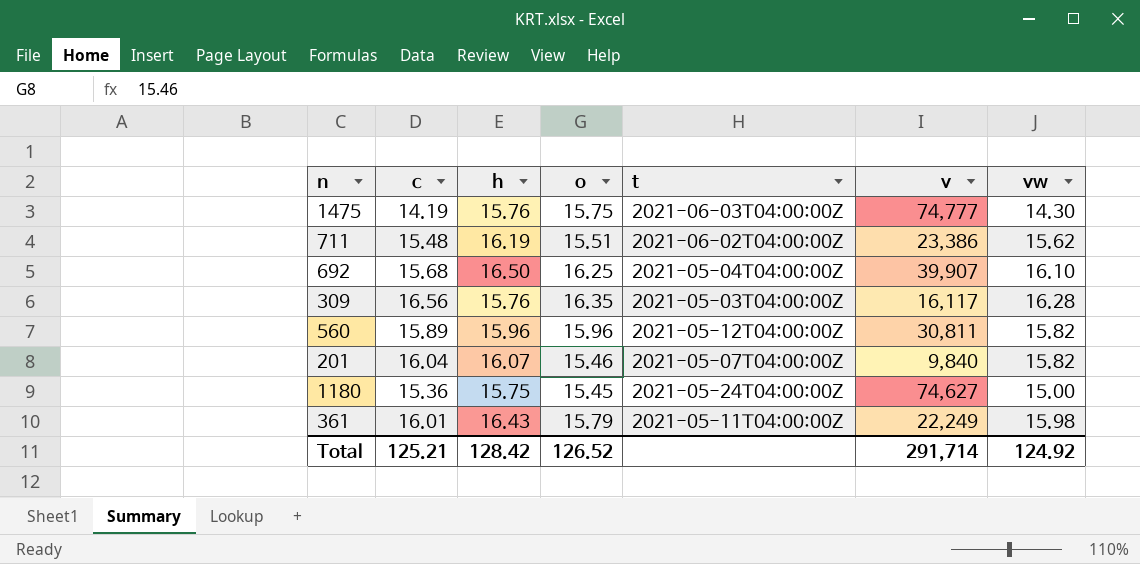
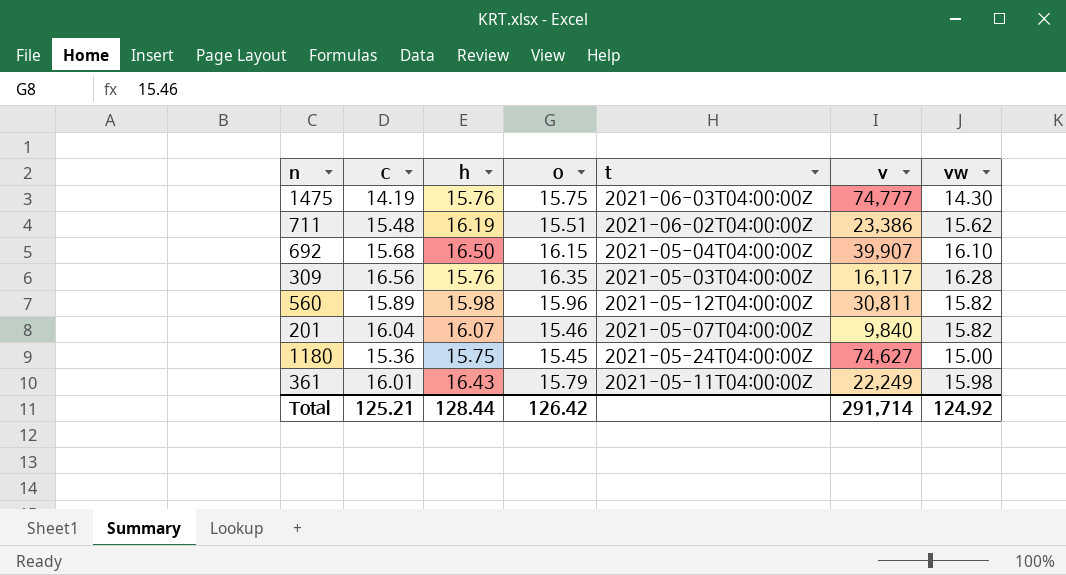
692 | o: 16.25 -> 16.15
560 | h: 15.96 -> 15.98
Total | h: 128.42 -> 128.44
Total | o: 126.52 -> 126.42

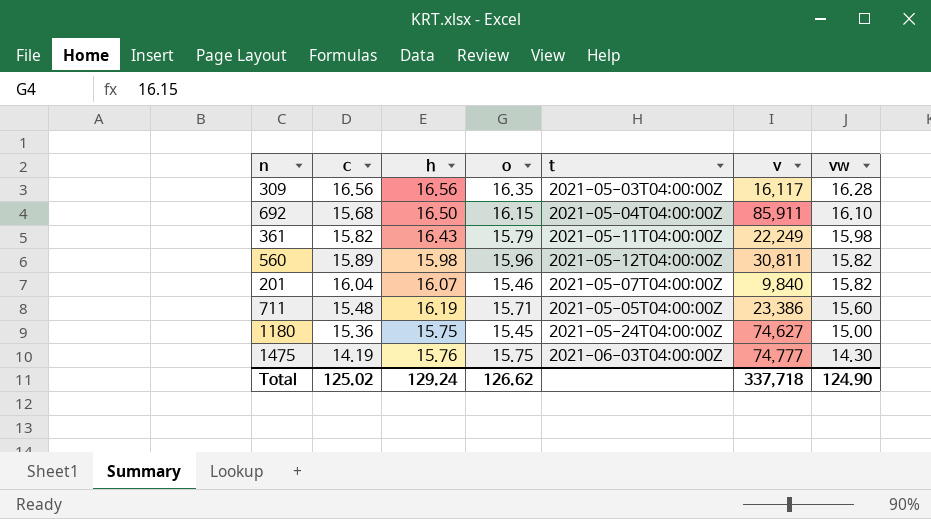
row order: none -> vw descending
309 | h: 15.76 -> 16.56
692 | v: 39,907 -> 85,911
361 | c: 16.01 -> 15.82
711 | o: 15.51 -> 15.71
711 | t: 2021-06-02T04:00:00Z -> 2021-05-05T04:00:00Z
711 | vw: 15.62 -> 15.60
Total | c: 125.21 -> 125.02
Total | h: 128.44 -> 129.24
Total | o: 126.42 -> 126.62
Total | v: 291,714 -> 337,718
Total | vw: 124.92 -> 124.90

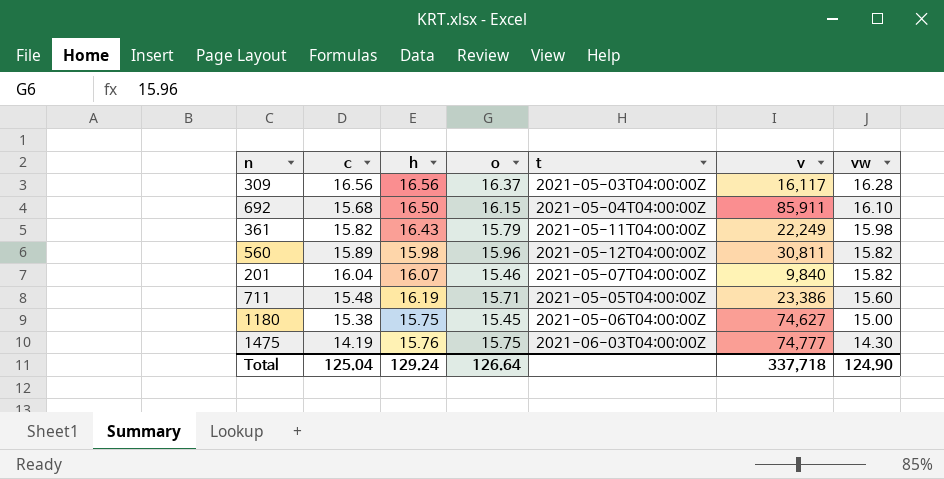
309 | o: 16.35 -> 16.37
1180 | c: 15.36 -> 15.38
1180 | t: 2021-05-24T04:00:00Z -> 2021-05-06T04:00:00Z
Total | c: 125.02 -> 125.04
Total | o: 126.62 -> 126.64

